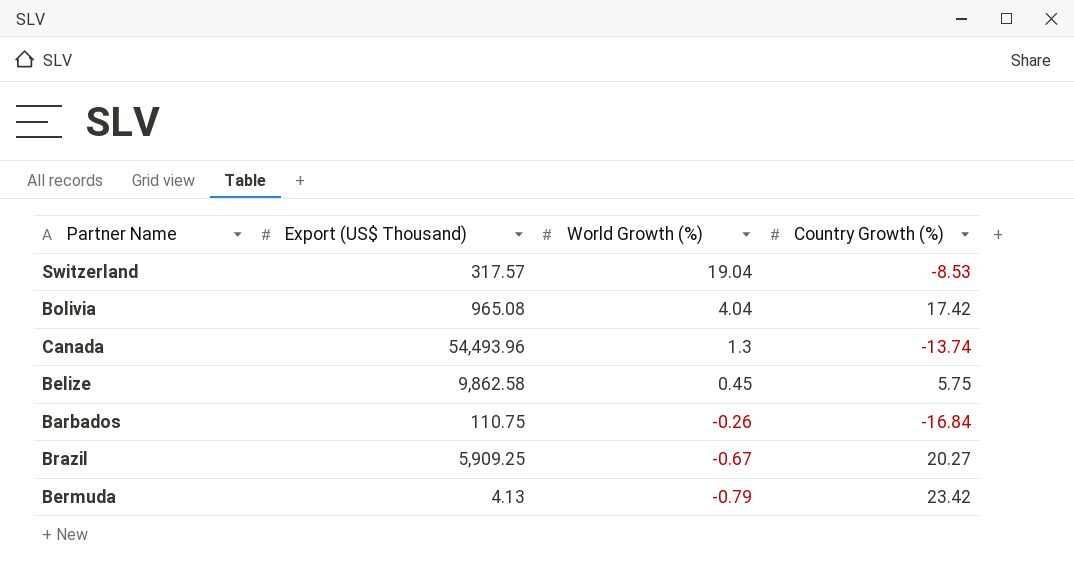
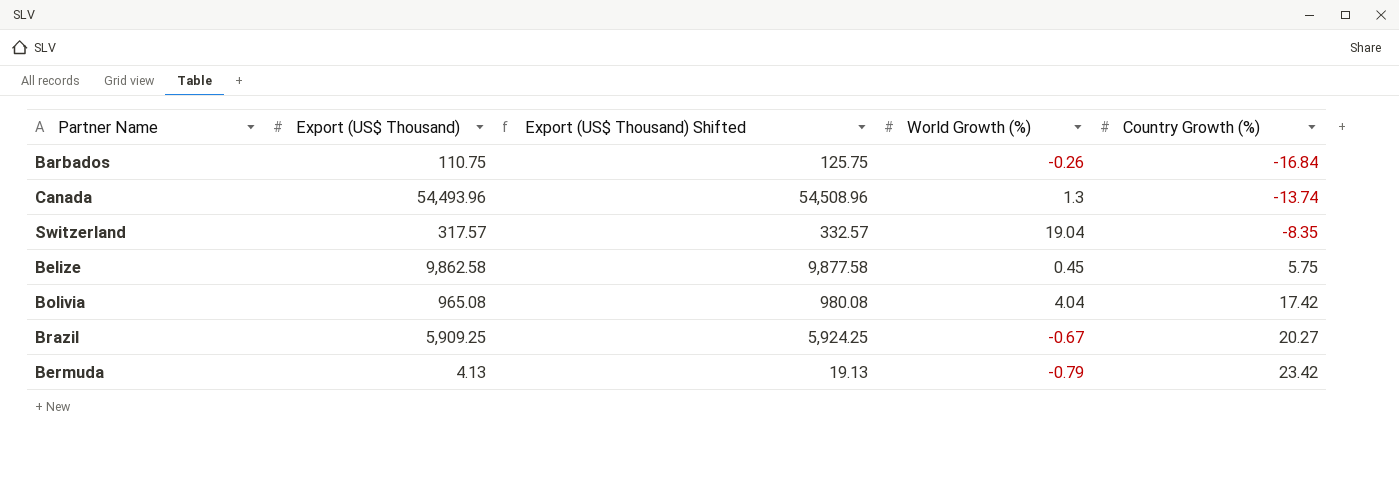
row order: World Growth (%) descending -> Country Growth (%) ascending
column Export (US$ Thousand) Shifted | formula: none -> [Export (US$ Thousand)] + 15
Switzerland | Country Growth (%): -8.53 -> -8.35

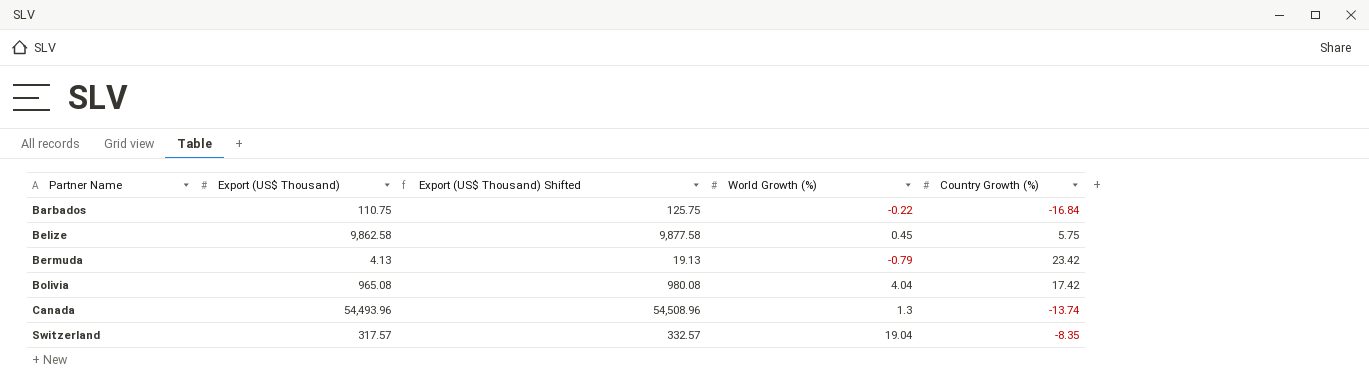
row order: Country Growth (%) ascending -> Partner Name ascending
row Brazil: 5,909.25 | 5,924.25 | -0.67 | 20.27 -> none
Barbados | World Growth (%): -0.26 -> -0.22

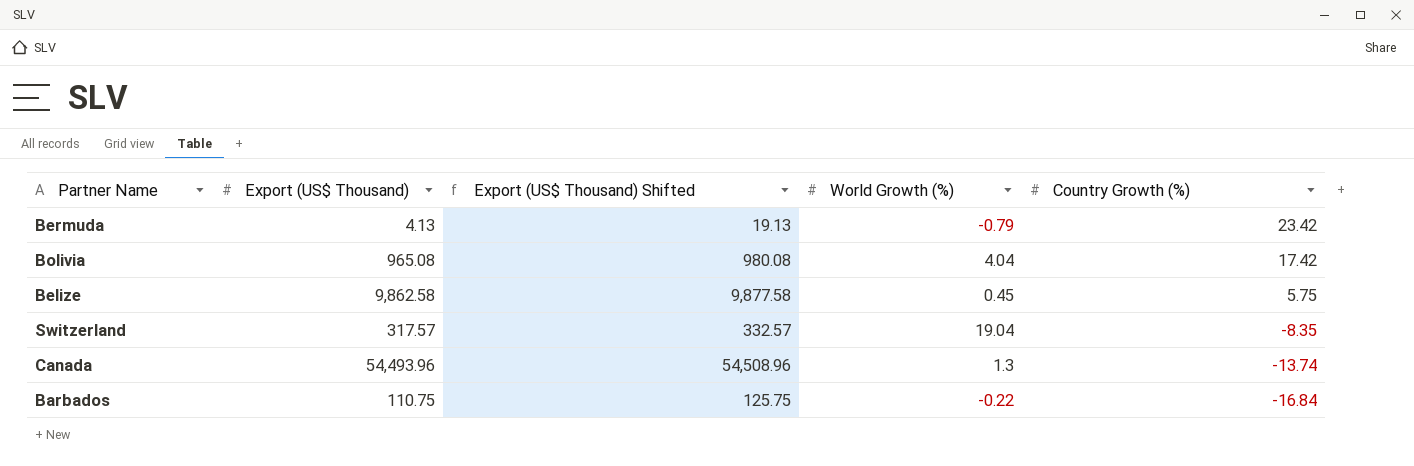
row order: Partner Name ascending -> Country Growth (%) descending

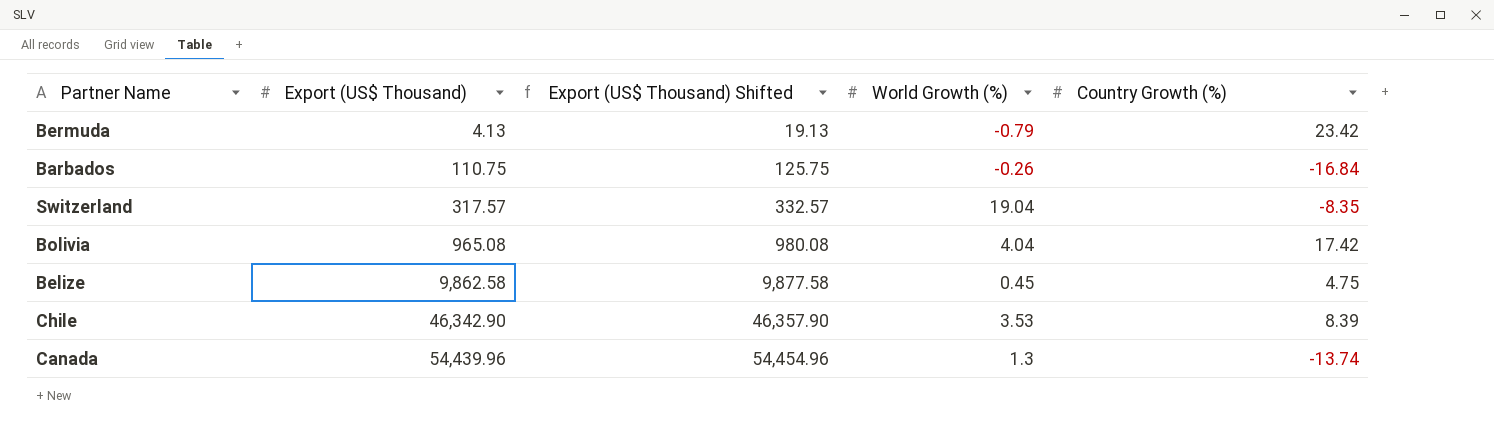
row order: Country Growth (%) descending -> Export (US$ Thousand) ascending
Barbados | World Growth (%): -0.22 -> -0.26
Belize | Country Growth (%): 5.75 -> 4.75
row Chile: none -> 46,342.90 | 46,357.90 | 3.53 | 8.39
Canada | Export (US$ Thousand): 54,493.96 -> 54,439.96
Canada | Export (US$ Thousand) Shifted: 54,508.96 -> 54,454.96

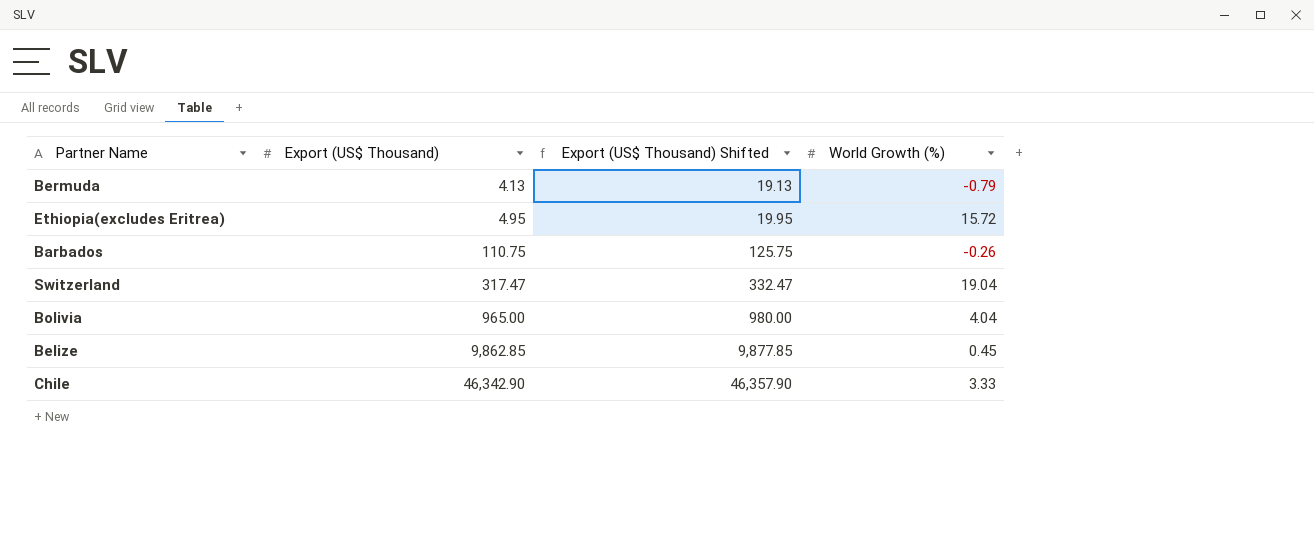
column Country Growth (%) | position: 5 -> none
row Canada: 54,439.96 | 54,454.96 | 1.3 | -13.74 -> none
row Ethiopia(excludes Eritrea): none -> 4.95 | 19.95 | 15.72
Switzerland | Export (US$ Thousand): 317.57 -> 317.47
Switzerland | Export (US$ Thousand) Shifted: 332.57 -> 332.47
Bolivia | Export (US$ Thousand): 965.08 -> 965.00
Bolivia | Export (US$ Thousand) Shifted: 980.08 -> 980.00
Belize | Export (US$ Thousand): 9,862.58 -> 9,862.85
Belize | Export (US$ Thousand) Shifted: 9,877.58 -> 9,877.85
Chile | World Growth (%): 3.53 -> 3.33

